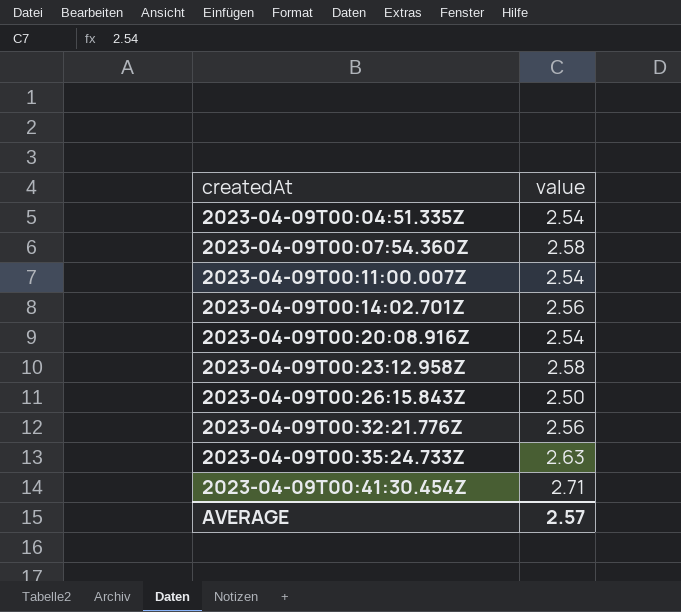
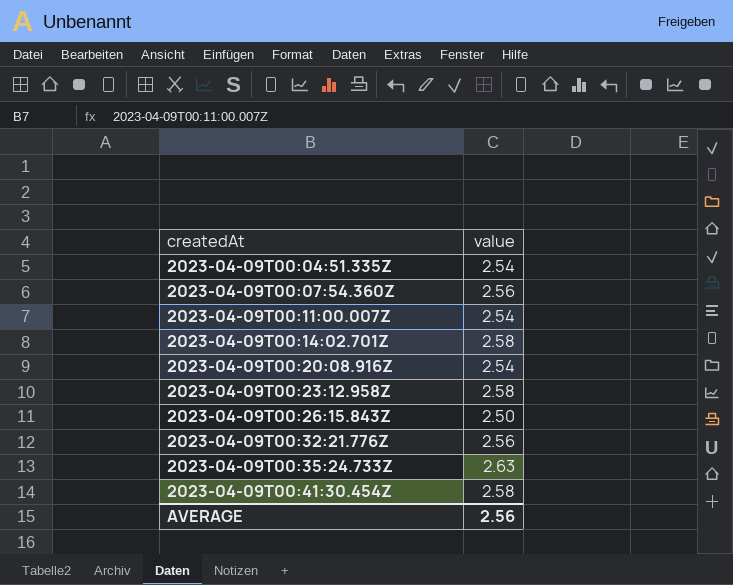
2023-04-09T00:07:54.360Z | value: 2.58 -> 2.56
2023-04-09T00:14:02.701Z | value: 2.56 -> 2.58
2023-04-09T00:41:30.454Z | value: 2.71 -> 2.58
AVERAGE | value: 2.57 -> 2.56

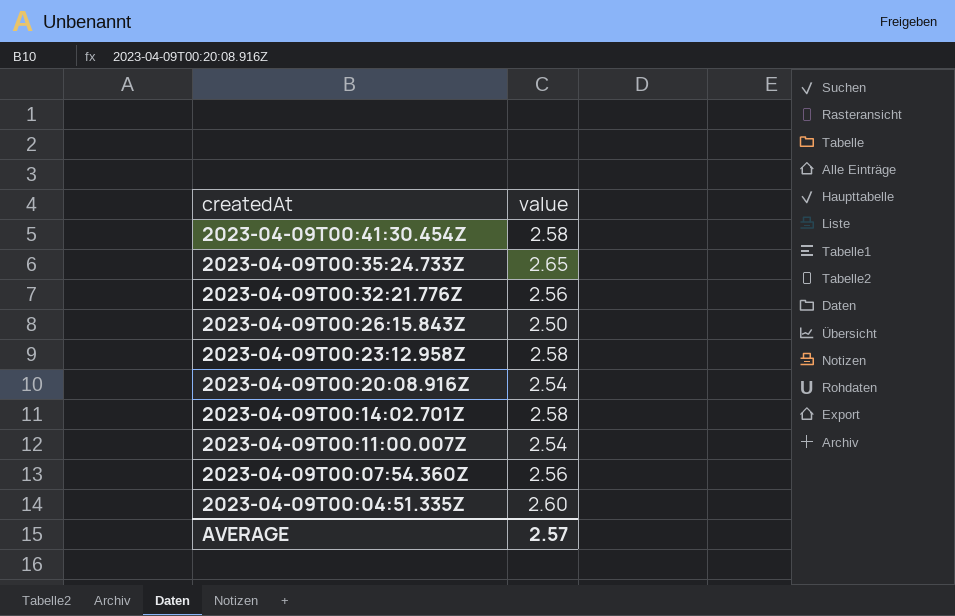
row order: createdAt ascending -> createdAt descending
2023-04-09T00:35:24.733Z | value: 2.63 -> 2.65
2023-04-09T00:04:51.335Z | value: 2.54 -> 2.60
AVERAGE | value: 2.56 -> 2.57

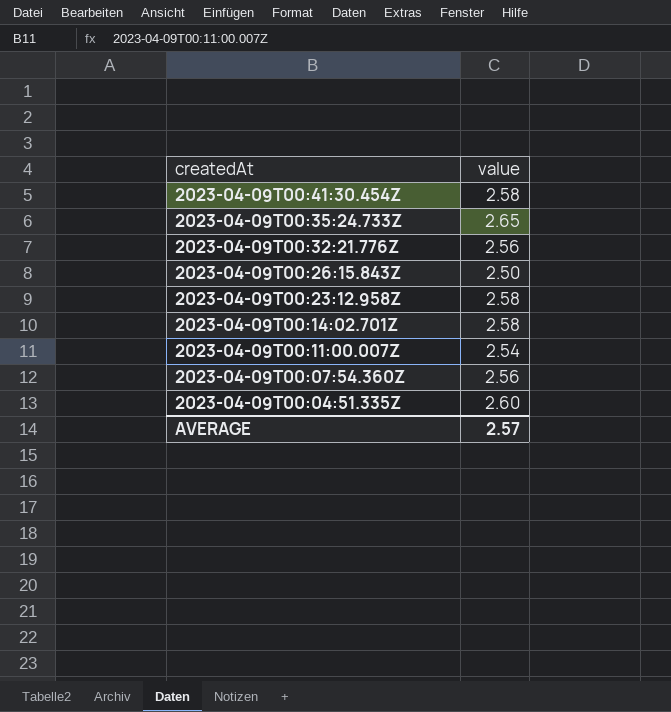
row 2023-04-09T00:20:08.916Z: 2.54 -> none

